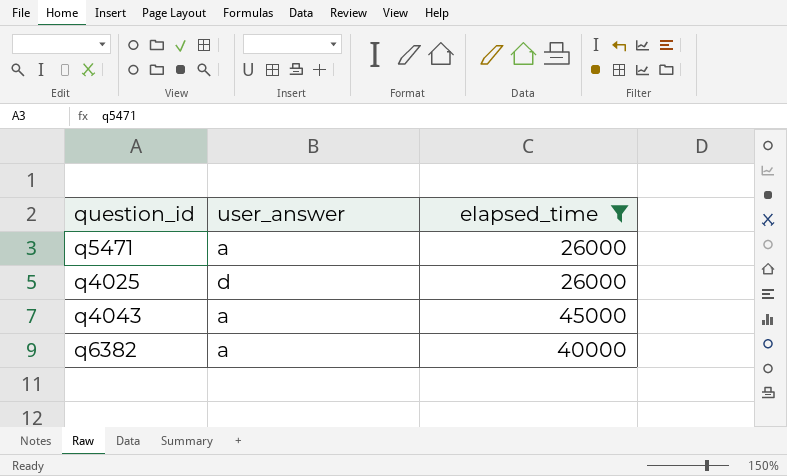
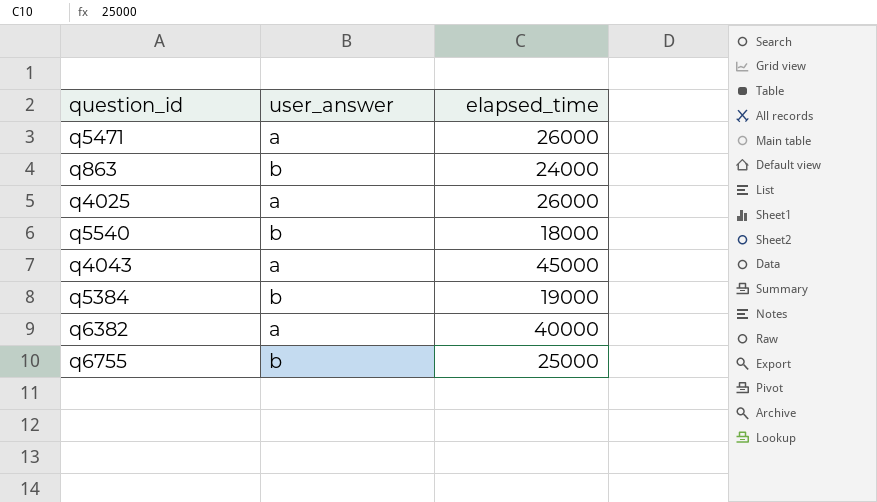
filter: elapsed_time >= 26000 -> none
q4025 | user_answer: d -> a

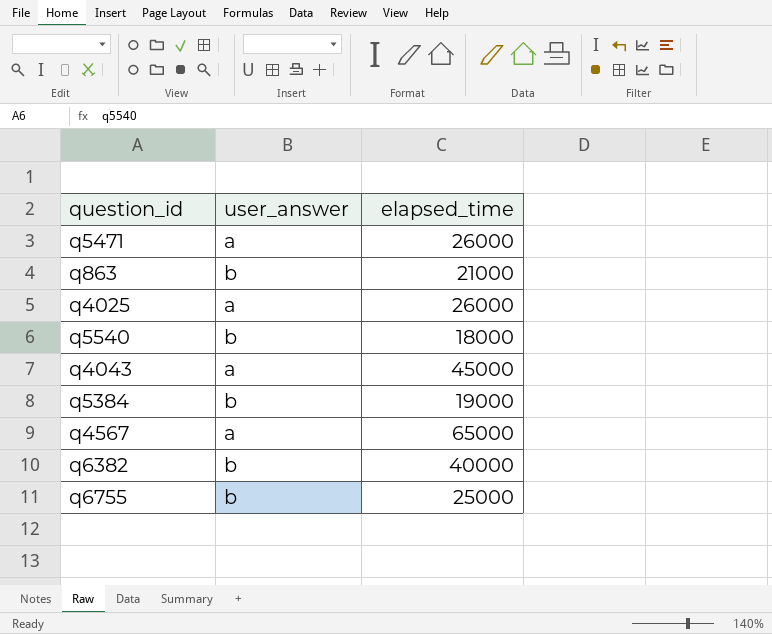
q863 | elapsed_time: 24000 -> 21000
row q4567: none -> a | 65000
q6382 | user_answer: a -> b

